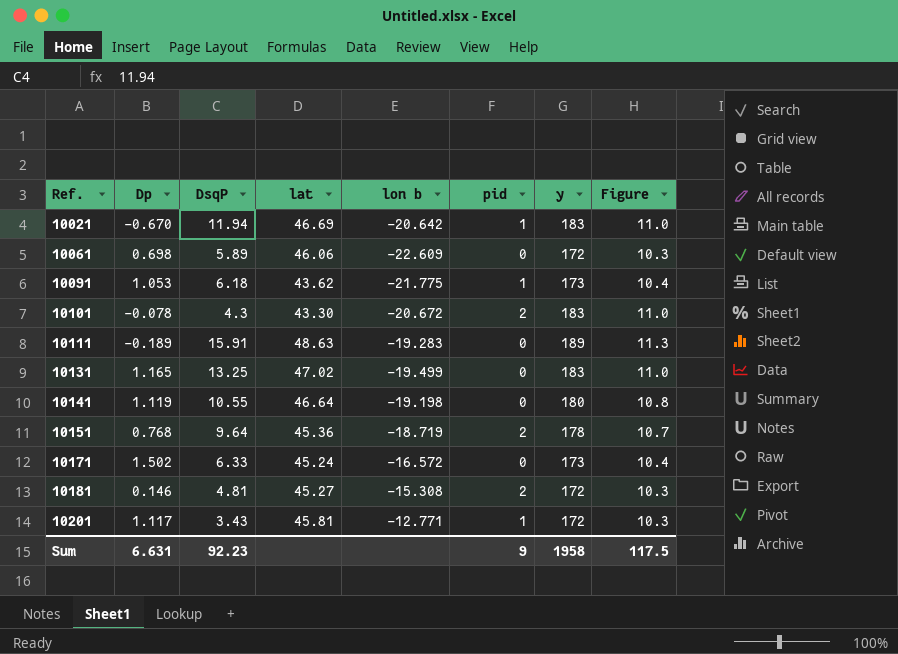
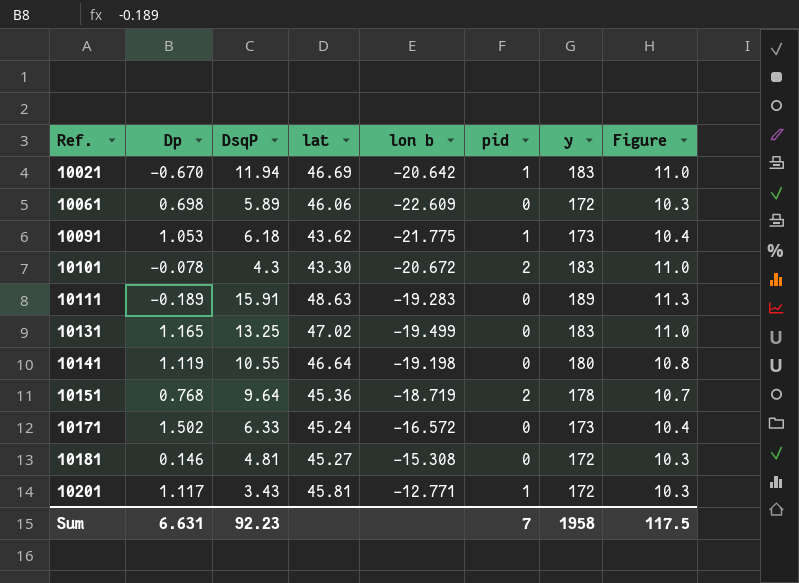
10181 | pid: 2 -> 0
Sum | pid: 9 -> 7

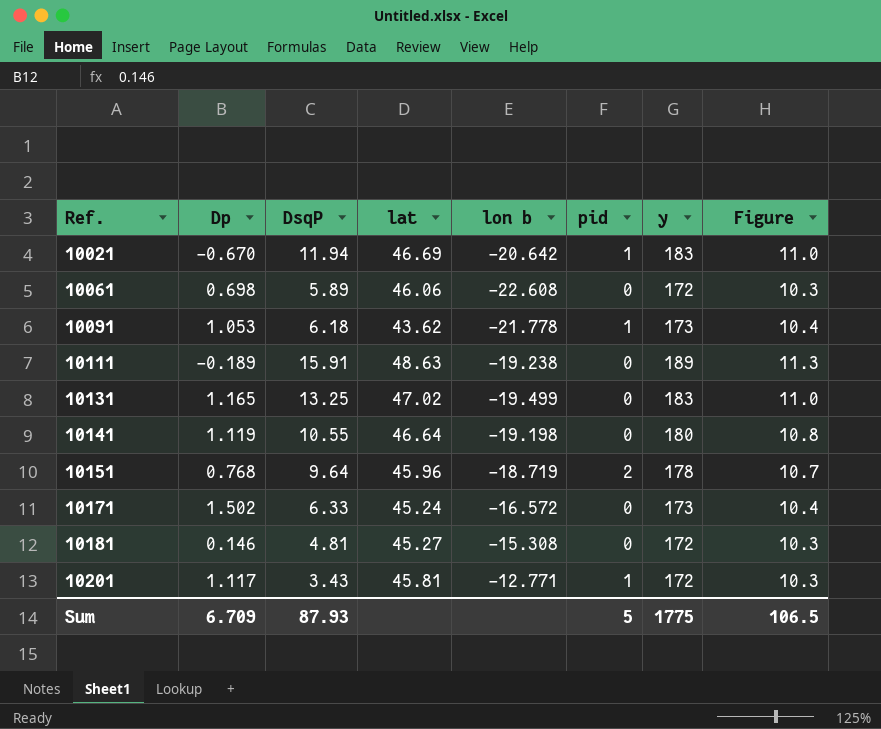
row 10101: -0.078 | 4.3 | 43.30 | -20.672 | 2 | 183 | 11.0 -> none
10061 | lon b: -22.609 -> -22.608
10091 | lon b: -21.775 -> -21.778
10111 | lon b: -19.283 -> -19.238
10151 | lat: 45.36 -> 45.96
Sum | Dp: 6.631 -> 6.709
Sum | DsqP: 92.23 -> 87.93
Sum | pid: 7 -> 5
Sum | y: 1958 -> 1775
Sum | Figure: 117.5 -> 106.5

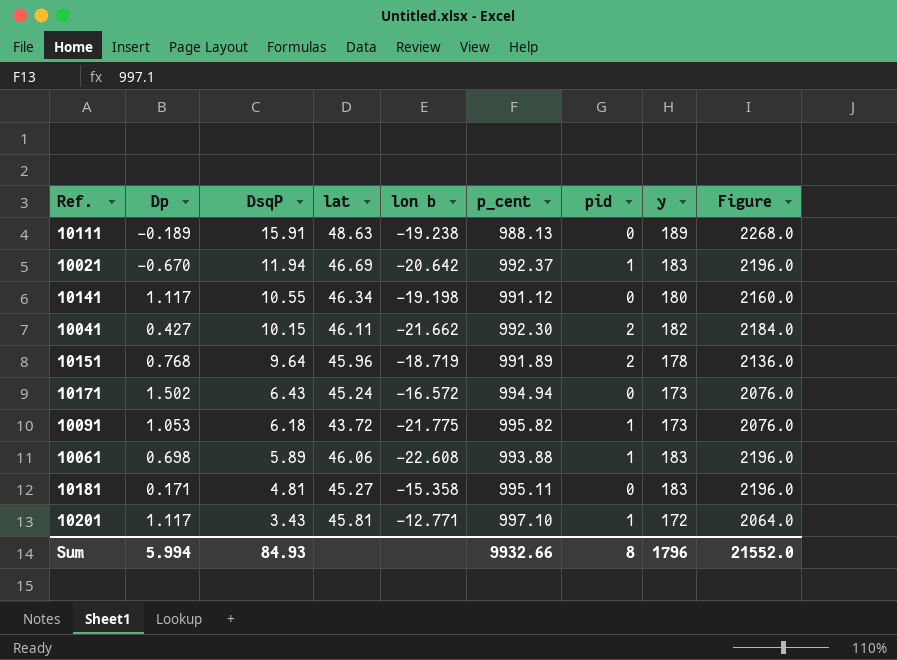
row order: Ref. ascending -> DsqP descending
column p_cent | position: none -> 6
column Figure | formula: [y] * 0.06 -> [y] * 12
row 10131: 1.165 | 13.25 | 47.02 | -19.499 | 0 | 183 | 11.0 -> none
10141 | Dp: 1.119 -> 1.117
10141 | lat: 46.64 -> 46.34
row 10041: none -> 0.427 | 10.15 | 46.11 | -21.662 | 992.30 | 2 | 182 | 2184.0
10171 | DsqP: 6.33 -> 6.43
10091 | lat: 43.62 -> 43.72
10091 | lon b: -21.778 -> -21.775
10061 | pid: 0 -> 1
10061 | y: 172 -> 183
10181 | Dp: 0.146 -> 0.171
10181 | lon b: -15.308 -> -15.358
10181 | y: 172 -> 183
Sum | Dp: 6.709 -> 5.994
Sum | DsqP: 87.93 -> 84.93
Sum | pid: 5 -> 8
Sum | y: 1775 -> 1796
Sum | Figure: 106.5 -> 21552.0

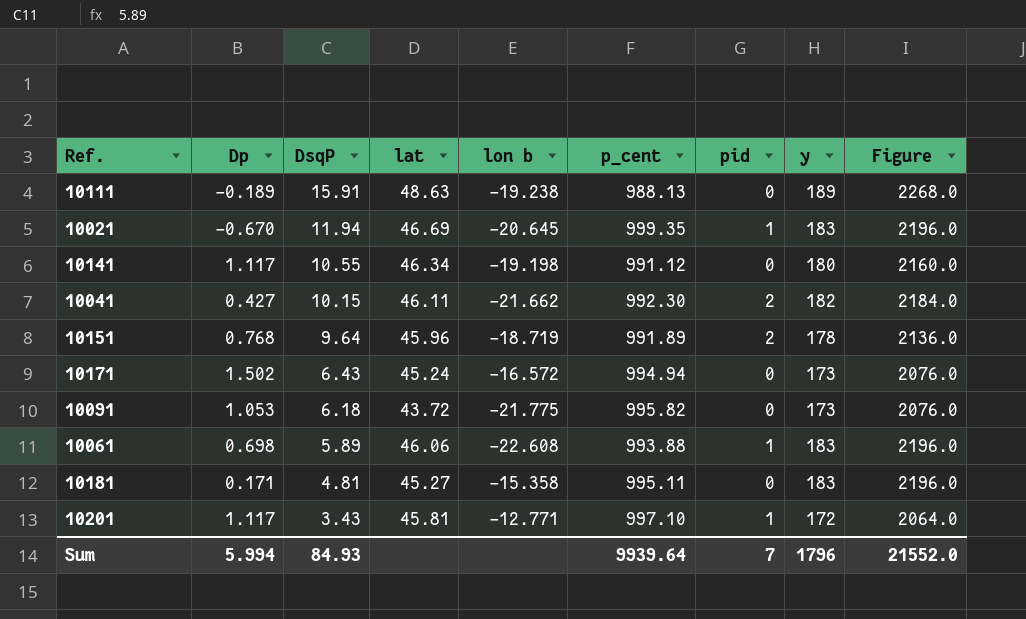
10021 | lon b: -20.642 -> -20.645
10021 | p_cent: 992.37 -> 999.35
10091 | pid: 1 -> 0
Sum | p_cent: 9932.66 -> 9939.64
Sum | pid: 8 -> 7

